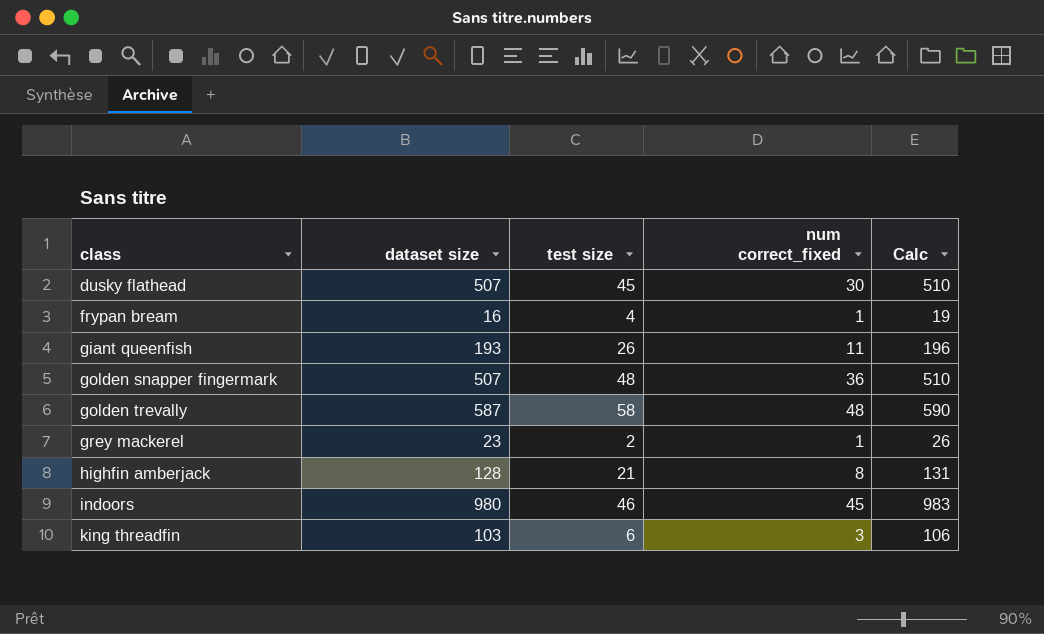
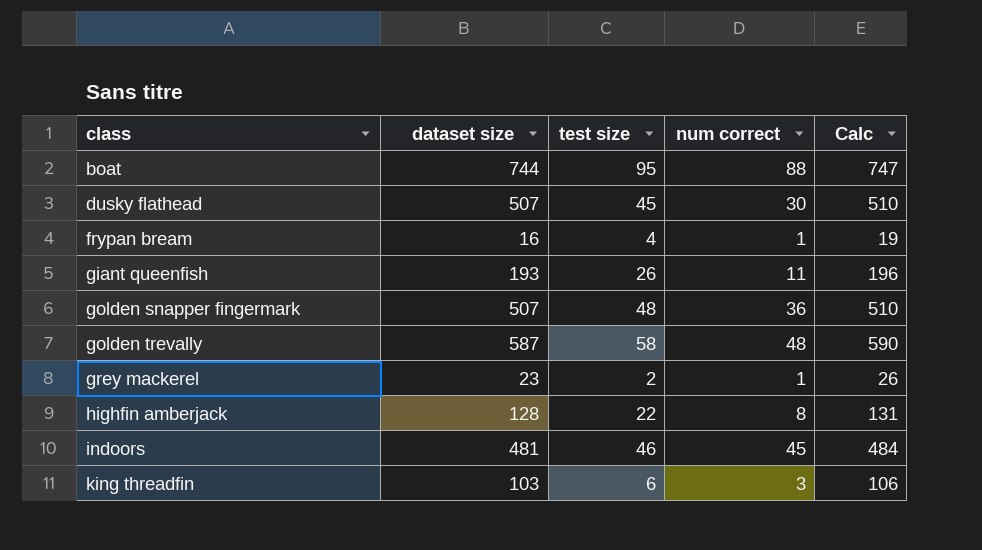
column name: num correct_fixed -> num correct
row boat: none -> 744 | 95 | 88 | 747
highfin amberjack | test size: 21 -> 22
indoors | dataset size: 980 -> 481
indoors | Calc: 983 -> 484

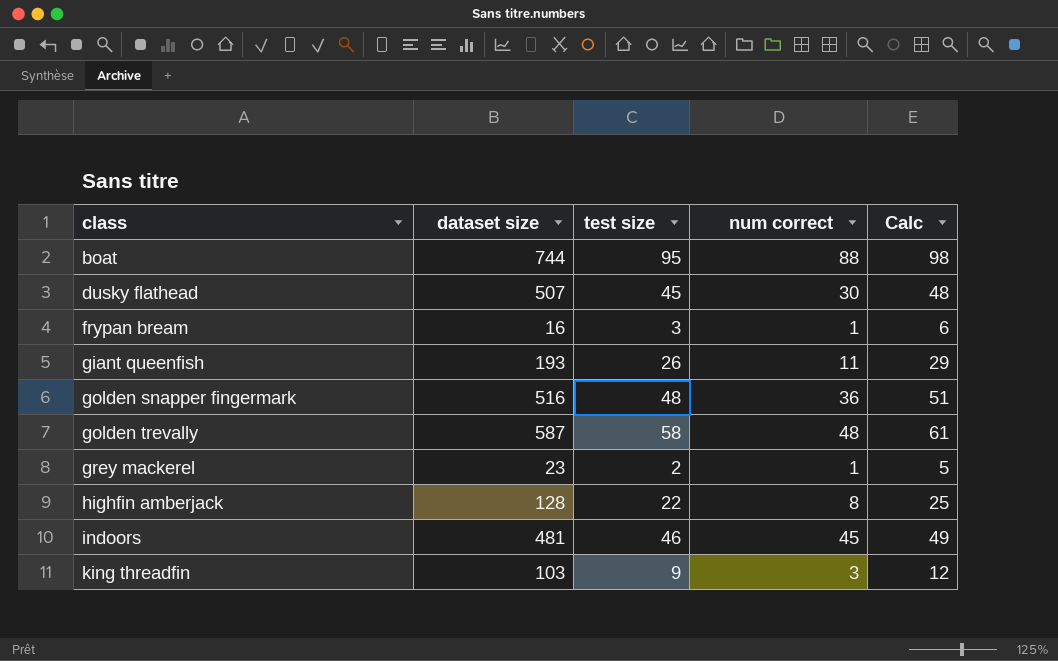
column Calc | formula: [dataset size] + 3 -> [test size] + 3
frypan bream | test size: 4 -> 3
golden snapper fingermark | dataset size: 507 -> 516
king threadfin | test size: 6 -> 9

